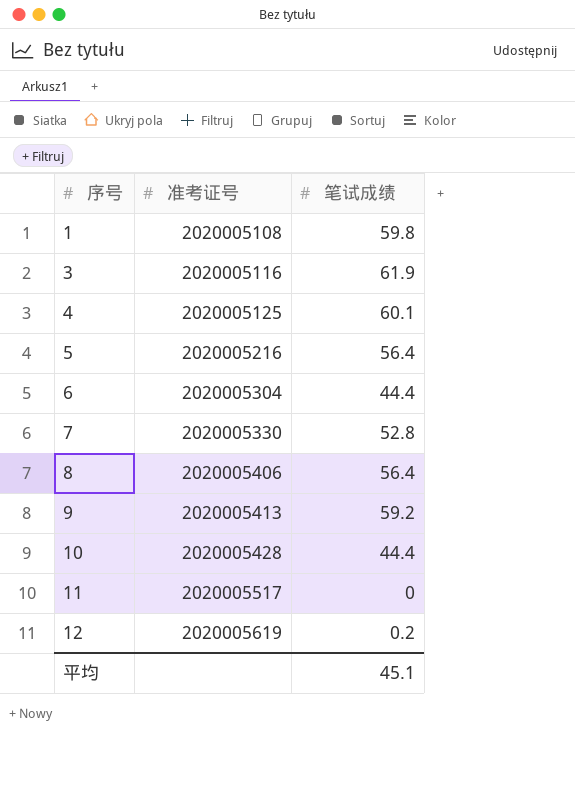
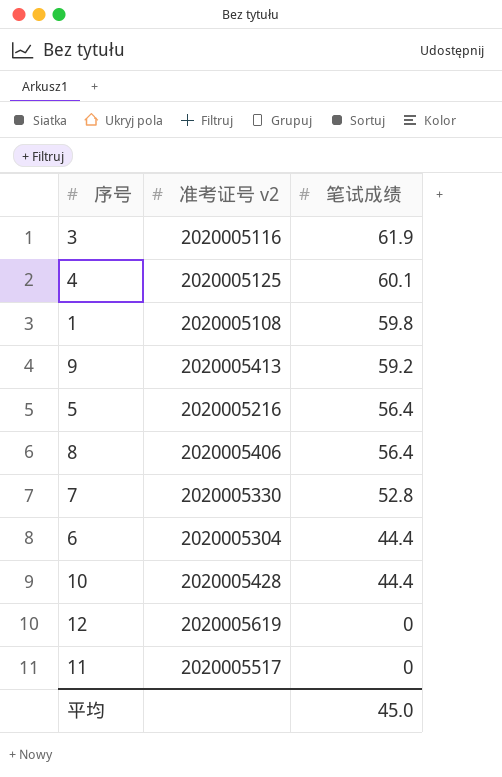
row order: 序号 ascending -> 笔试成绩 descending
column name: 准考证号 -> 准考证号 v2
12 | 笔试成绩: 0.2 -> 0
平均 | 笔试成绩: 45.1 -> 45.0

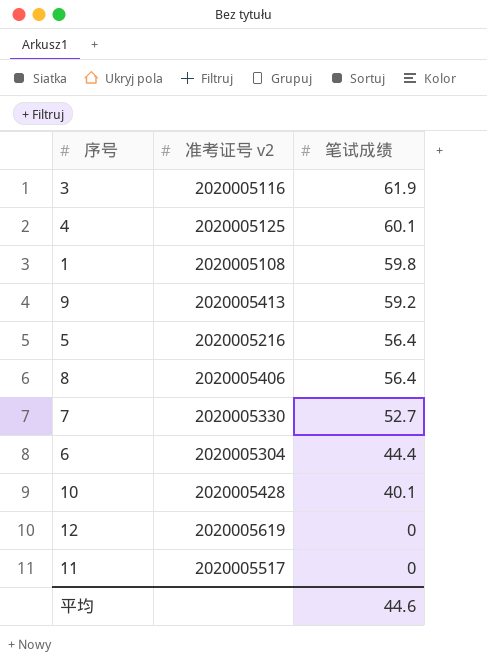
7 | 笔试成绩: 52.8 -> 52.7
10 | 笔试成绩: 44.4 -> 40.1
平均 | 笔试成绩: 45.0 -> 44.6

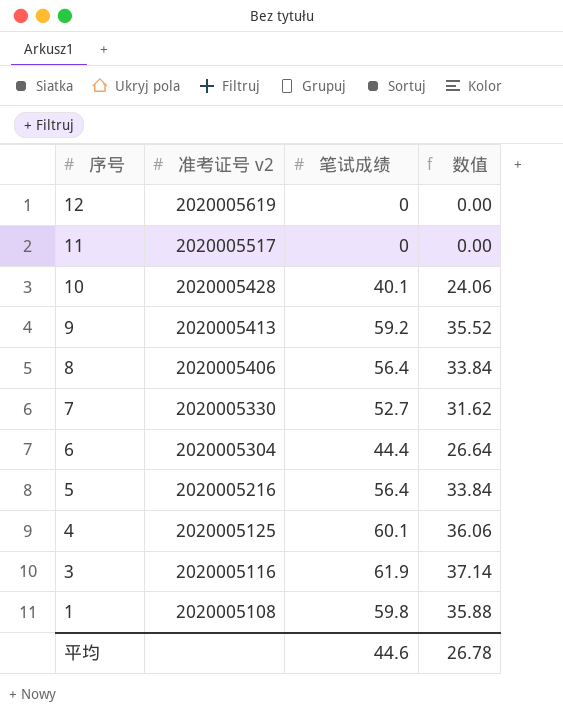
row order: 笔试成绩 descending -> 序号 descending
column 数值 | formula: none -> [笔试成绩] * 0.6

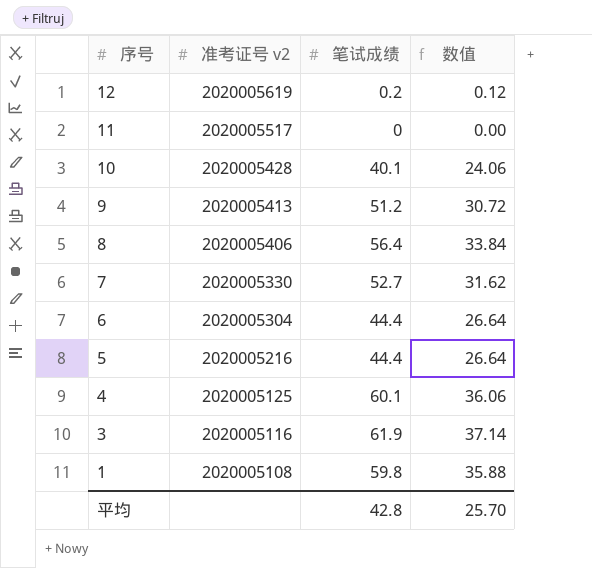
12 | 笔试成绩: 0 -> 0.2
12 | 数值: 0.00 -> 0.12
9 | 笔试成绩: 59.2 -> 51.2
9 | 数值: 35.52 -> 30.72
5 | 笔试成绩: 56.4 -> 44.4
5 | 数值: 33.84 -> 26.64
平均 | 笔试成绩: 44.6 -> 42.8
平均 | 数值: 26.78 -> 25.70

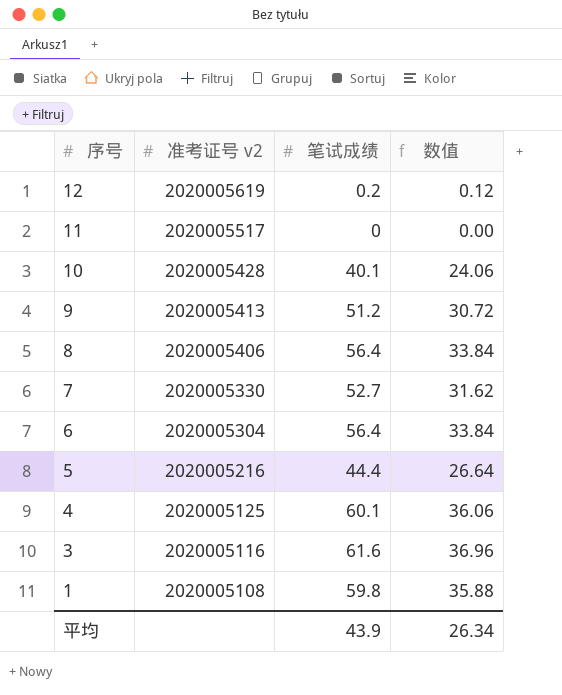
6 | 笔试成绩: 44.4 -> 56.4
6 | 数值: 26.64 -> 33.84
3 | 笔试成绩: 61.9 -> 61.6
3 | 数值: 37.14 -> 36.96
平均 | 笔试成绩: 42.8 -> 43.9
平均 | 数值: 25.70 -> 26.34

